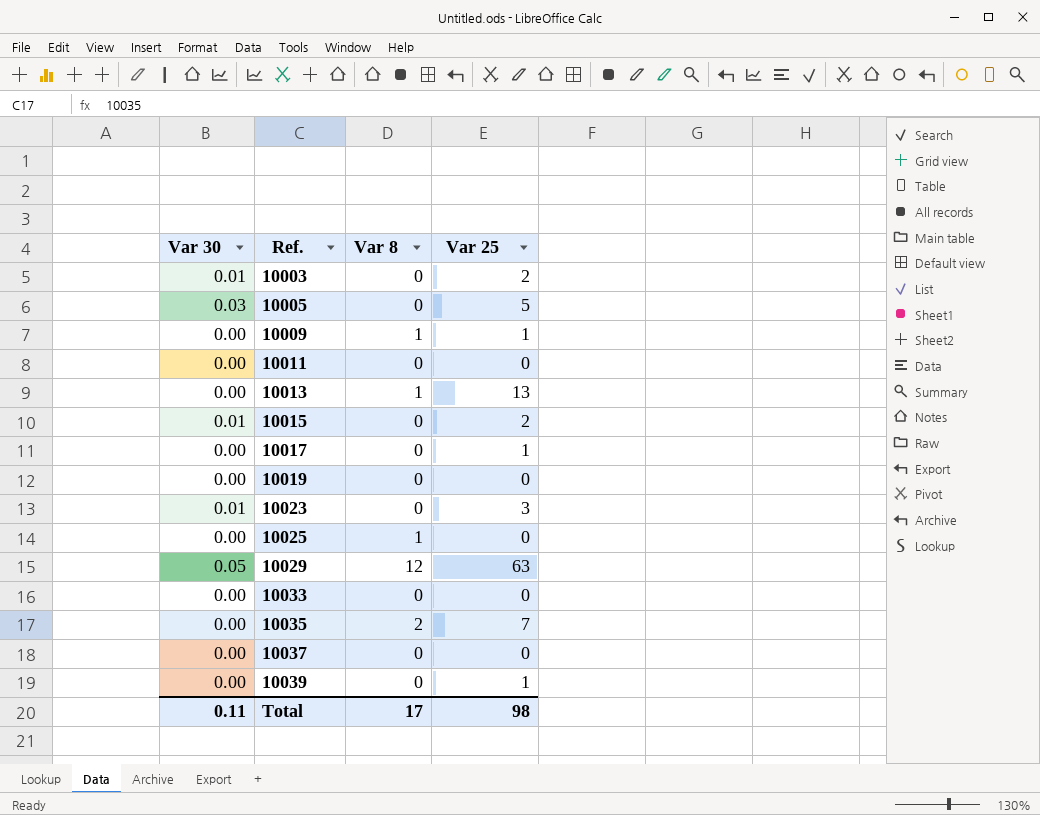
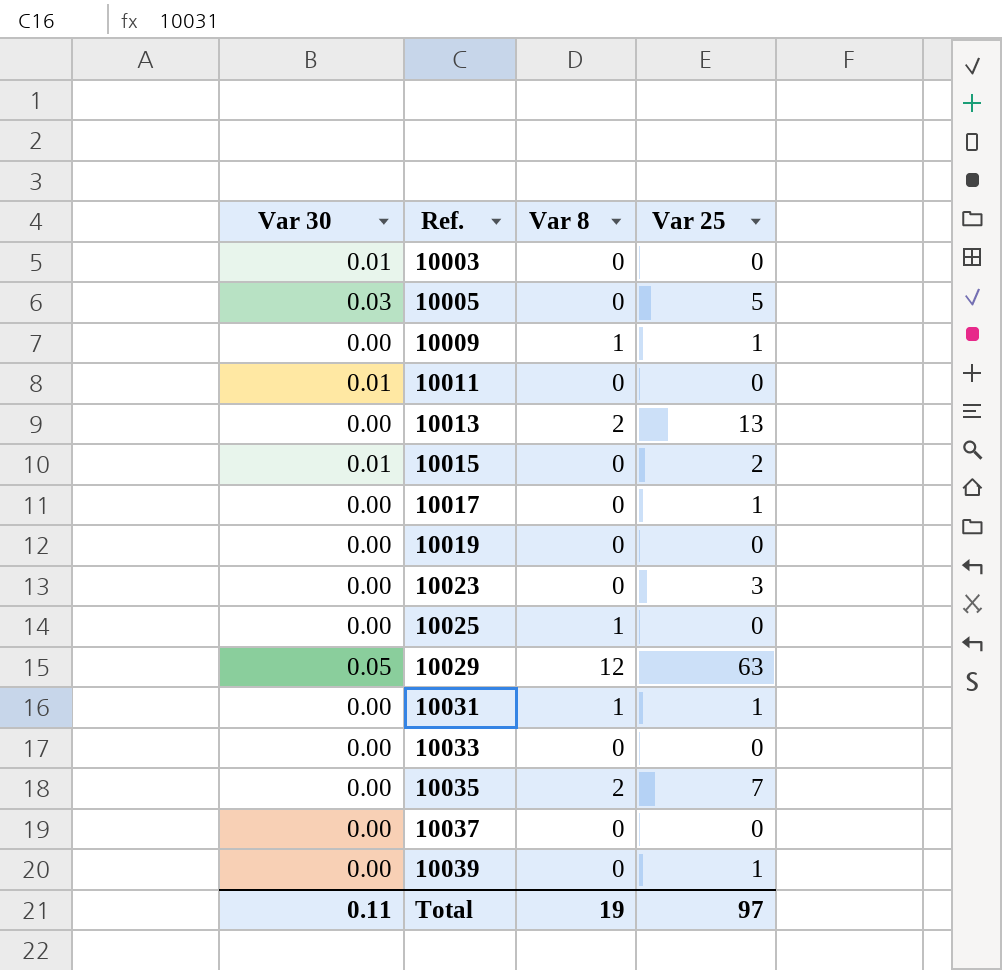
10003 | Var 25: 2 -> 0
10011 | Var 30: 0.00 -> 0.01
10013 | Var 8: 1 -> 2
10023 | Var 30: 0.01 -> 0.00
row 10031: none -> 0.00 | 1 | 1
Total | Var 8: 17 -> 19
Total | Var 25: 98 -> 97

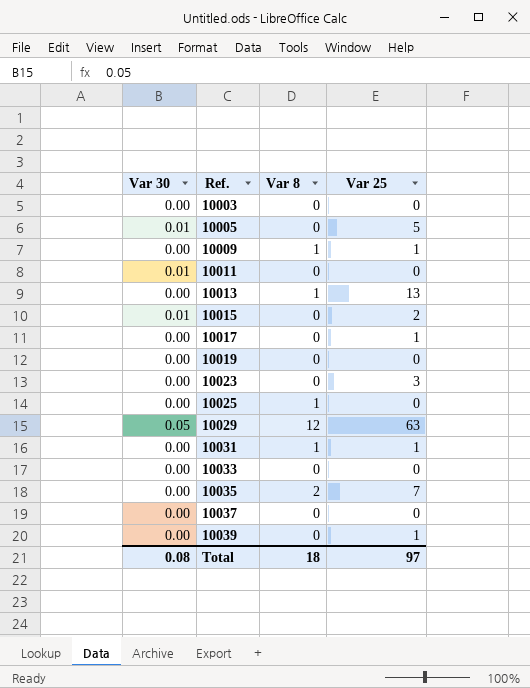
10003 | Var 30: 0.01 -> 0.00
10005 | Var 30: 0.03 -> 0.01
10013 | Var 8: 2 -> 1
Total | Var 30: 0.11 -> 0.08
Total | Var 8: 19 -> 18

